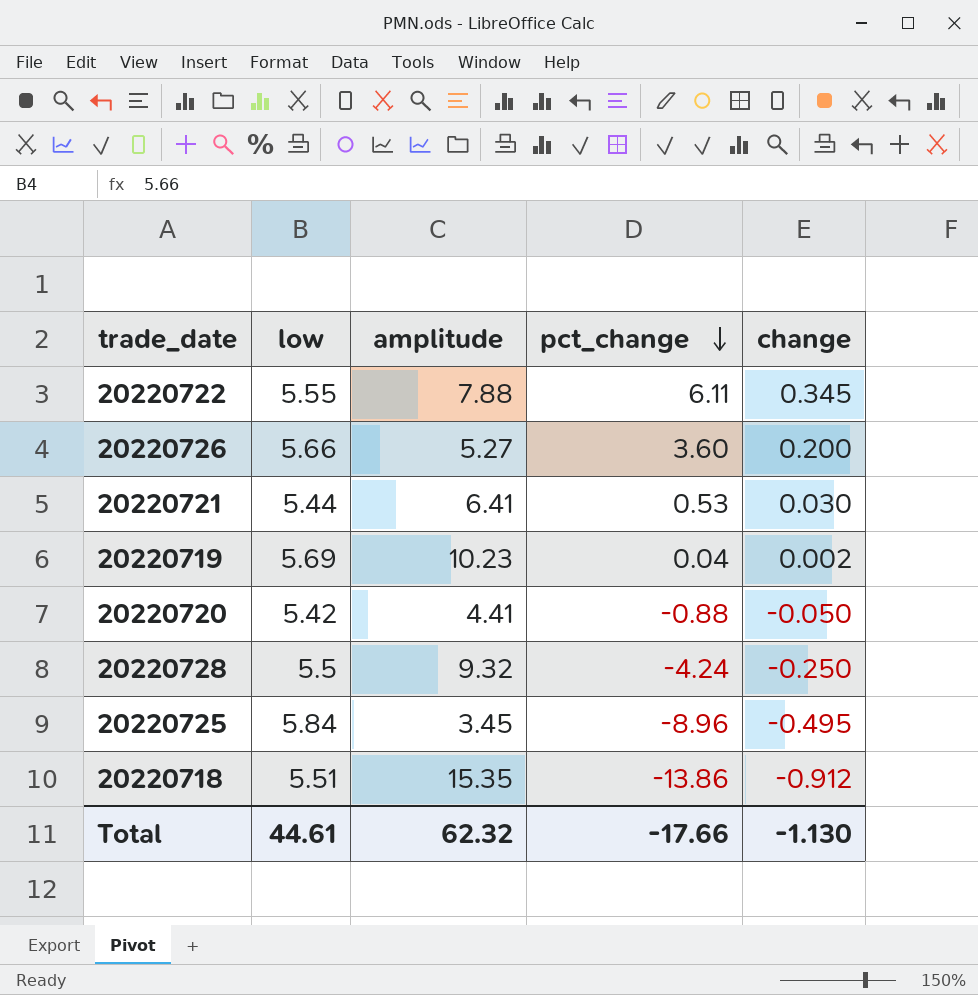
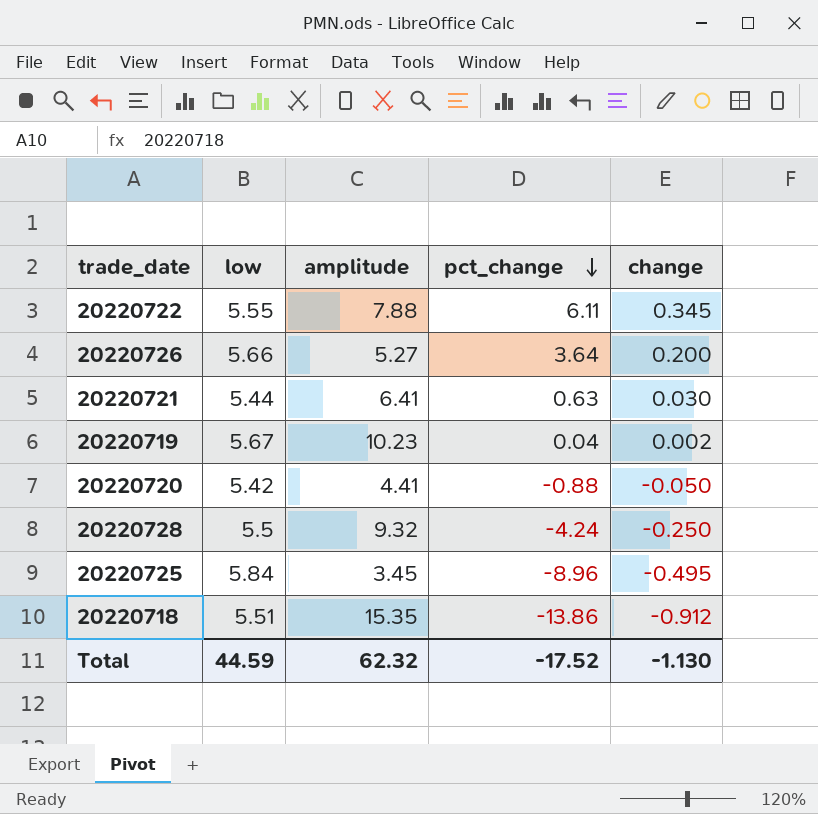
20220726 | pct_change: 3.60 -> 3.64
20220721 | pct_change: 0.53 -> 0.63
20220719 | low: 5.69 -> 5.67
Total | low: 44.61 -> 44.59
Total | pct_change: -17.66 -> -17.52

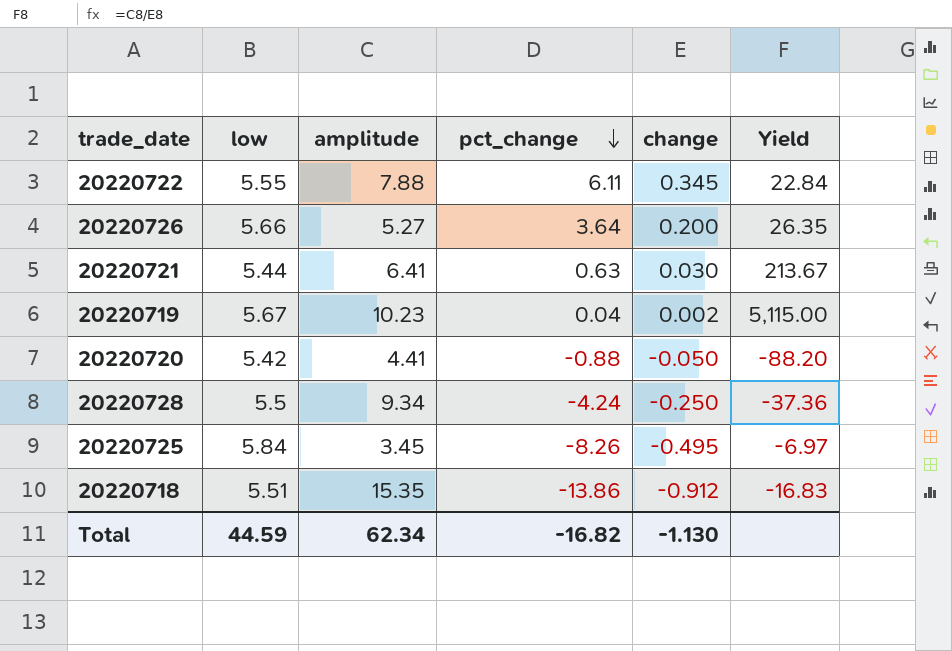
column Yield | formula: none -> [amplitude] / [change]
20220728 | amplitude: 9.32 -> 9.34
20220725 | pct_change: -8.96 -> -8.26
Total | amplitude: 62.32 -> 62.34
Total | pct_change: -17.52 -> -16.82

